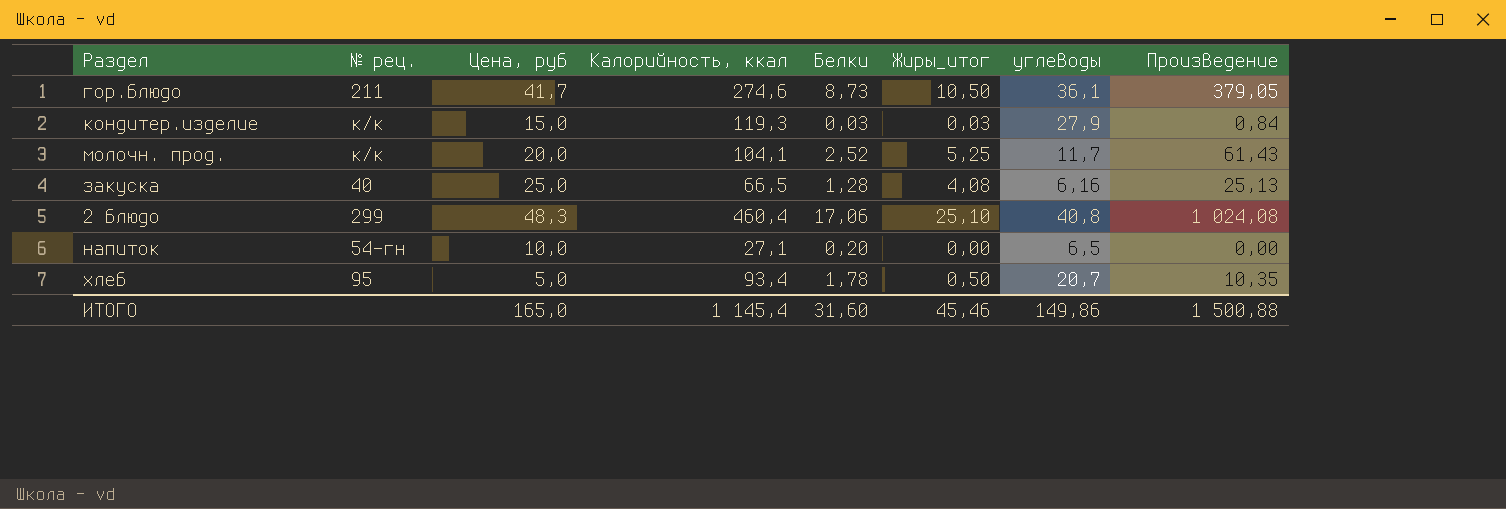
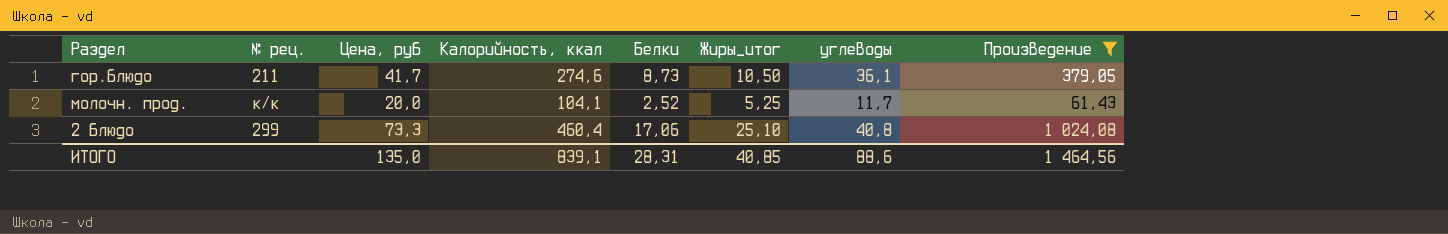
filter: none -> Произведение >= 61,43
2 блюдо | Цена, руб: 48,3 -> 73,3
ИТОГО | Цена, руб: 165,0 -> 135,0
ИТОГО | Калорийность, ккал: 1 145,4 -> 839,1
ИТОГО | Белки: 31,60 -> 28,31
ИТОГО | Жиры_итог: 45,46 -> 40,85
ИТОГО | углеводы: 149,86 -> 88,6
ИТОГО | Произведение: 1 500,88 -> 1 464,56

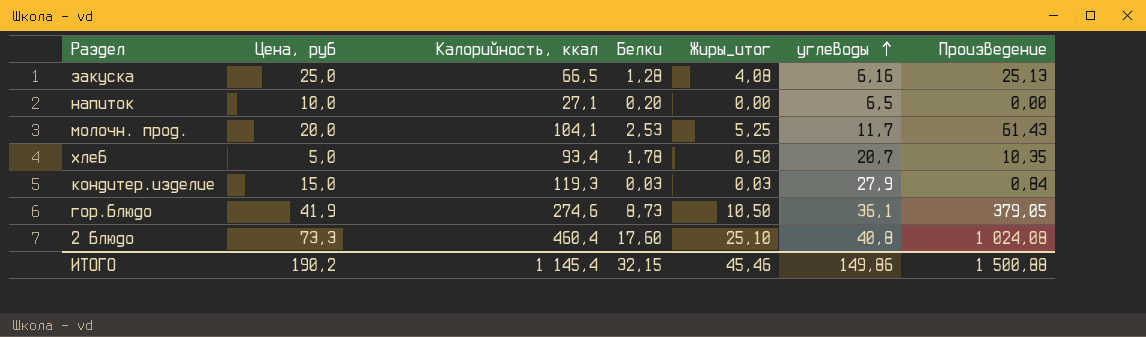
filter: Произведение >= 61,43 -> none
row order: none -> углеводы ascending
column № рец. | position: 2 -> none
молочн. прод. | Белки: 2,52 -> 2,53
гор.блюдо | Цена, руб: 41,7 -> 41,9
2 блюдо | Белки: 17,06 -> 17,60
ИТОГО | Цена, руб: 135,0 -> 190,2
ИТОГО | Калорийность, ккал: 839,1 -> 1 145,4
ИТОГО | Белки: 28,31 -> 32,15
ИТОГО | Жиры_итог: 40,85 -> 45,46
ИТОГО | углеводы: 88,6 -> 149,86
ИТОГО | Произведение: 1 464,56 -> 1 500,88

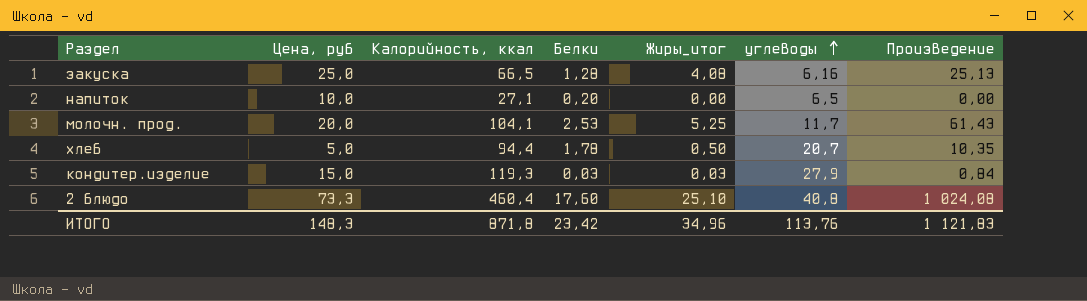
row гор.блюдо: 41,9 | 274,6 | 8,73 | 10,50 | 36,1 | 379,05 -> none
хлеб | Калорийность, ккал: 93,4 -> 94,4
ИТОГО | Цена, руб: 190,2 -> 148,3
ИТОГО | Калорийность, ккал: 1 145,4 -> 871,8
ИТОГО | Белки: 32,15 -> 23,42
ИТОГО | Жиры_итог: 45,46 -> 34,96
ИТОГО | углеводы: 149,86 -> 113,76
ИТОГО | Произведение: 1 500,88 -> 1 121,83

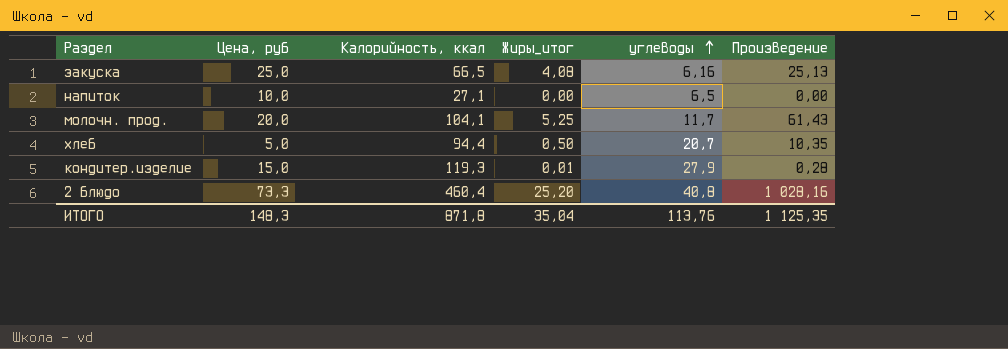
column Белки | position: 4 -> none
кондитер.изделие | Жиры_итог: 0,03 -> 0,01
кондитер.изделие | Произведение: 0,84 -> 0,28
2 блюдо | Жиры_итог: 25,10 -> 25,20
2 блюдо | Произведение: 1 024,08 -> 1 028,16
ИТОГО | Жиры_итог: 34,96 -> 35,04
ИТОГО | Произведение: 1 121,83 -> 1 125,35

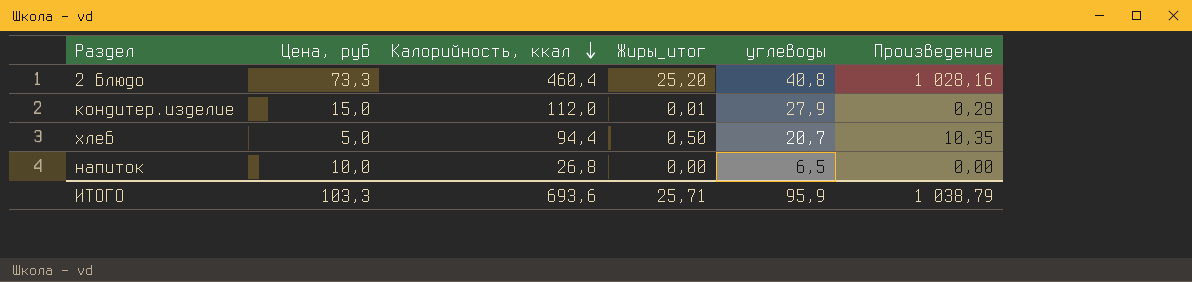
row order: углеводы ascending -> Калорийность, ккал descending
row закуска: 25,0 | 66,5 | 4,08 | 6,16 | 25,13 -> none
row молочн. прод.: 20,0 | 104,1 | 5,25 | 11,7 | 61,43 -> none
кондитер.изделие | Калорийность, ккал: 119,3 -> 112,0
напиток | Калорийность, ккал: 27,1 -> 26,8
ИТОГО | Цена, руб: 148,3 -> 103,3
ИТОГО | Калорийность, ккал: 871,8 -> 693,6
ИТОГО | Жиры_итог: 35,04 -> 25,71
ИТОГО | углеводы: 113,76 -> 95,9
ИТОГО | Произведение: 1 125,35 -> 1 038,79

